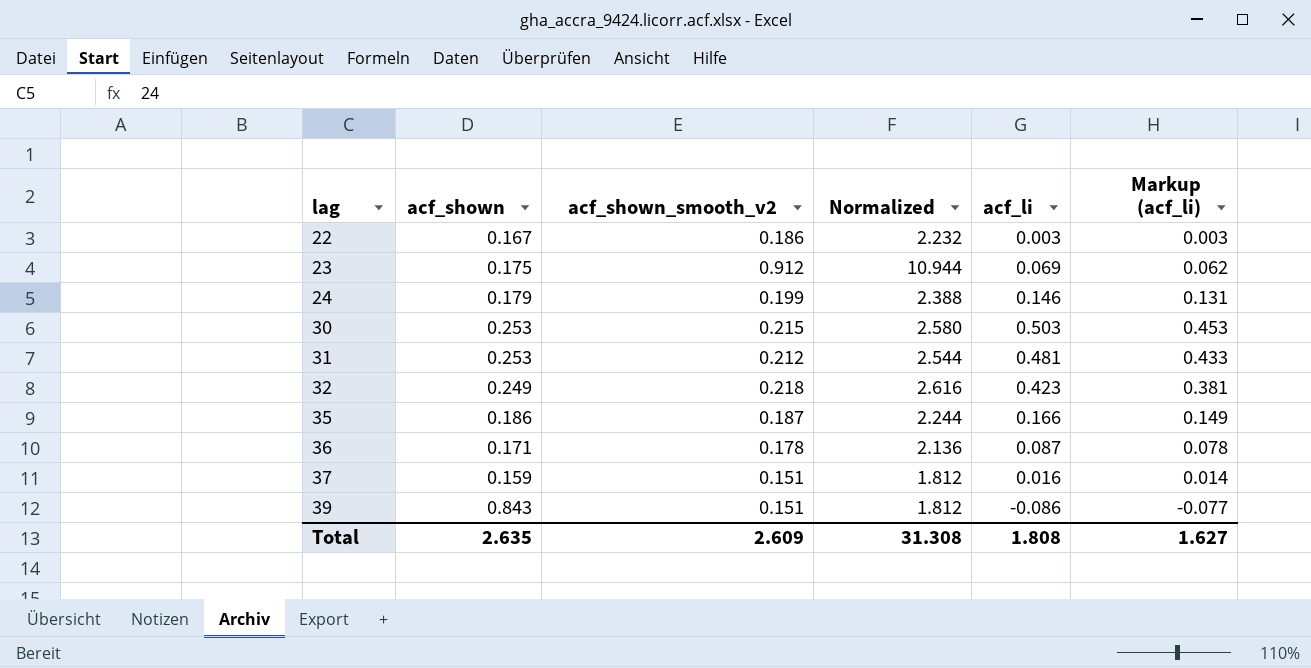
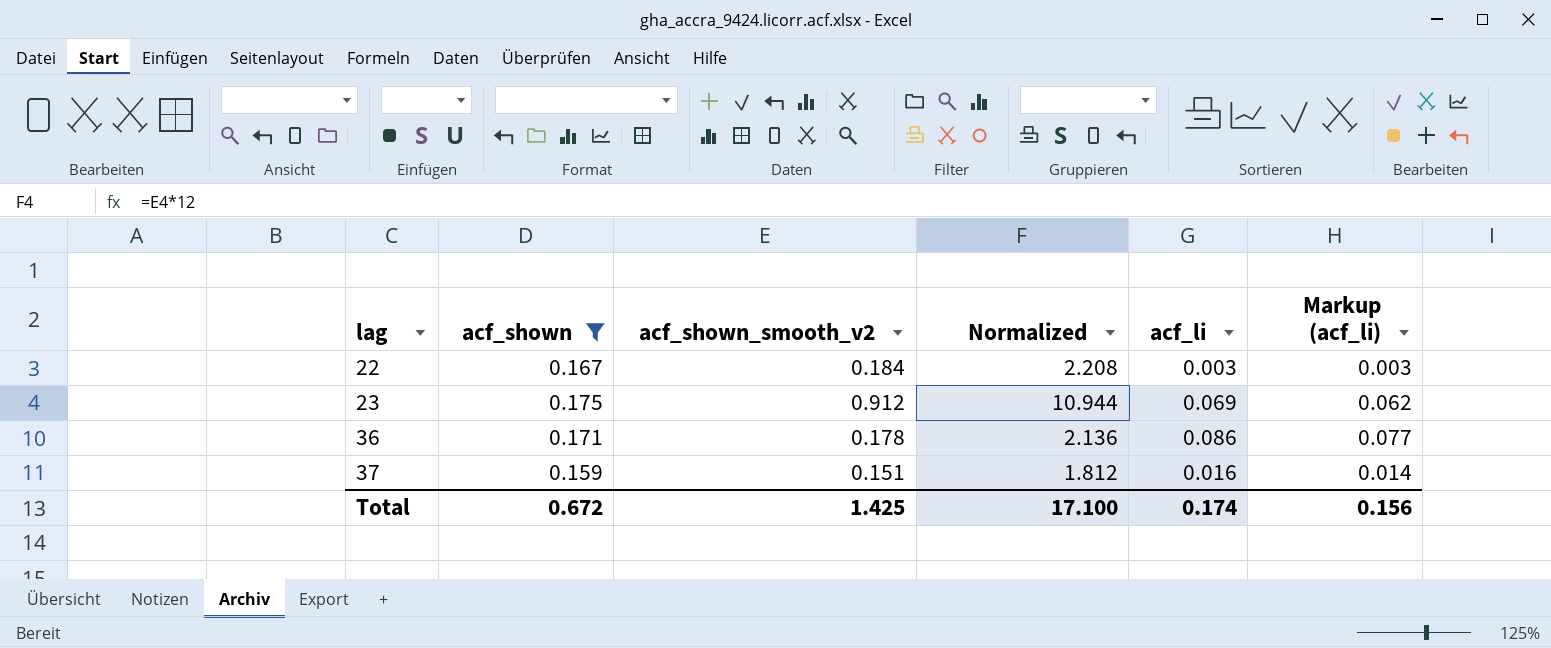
filter: none -> acf_shown <= 0.175
22 | acf_shown_smooth_v2: 0.186 -> 0.184
22 | Normalized: 2.232 -> 2.208
36 | acf_li: 0.087 -> 0.086
36 | Markup (acf_li): 0.078 -> 0.077
Total | acf_shown: 2.635 -> 0.672
Total | acf_shown_smooth_v2: 2.609 -> 1.425
Total | Normalized: 31.308 -> 17.100
Total | acf_li: 1.808 -> 0.174
Total | Markup (acf_li): 1.627 -> 0.156

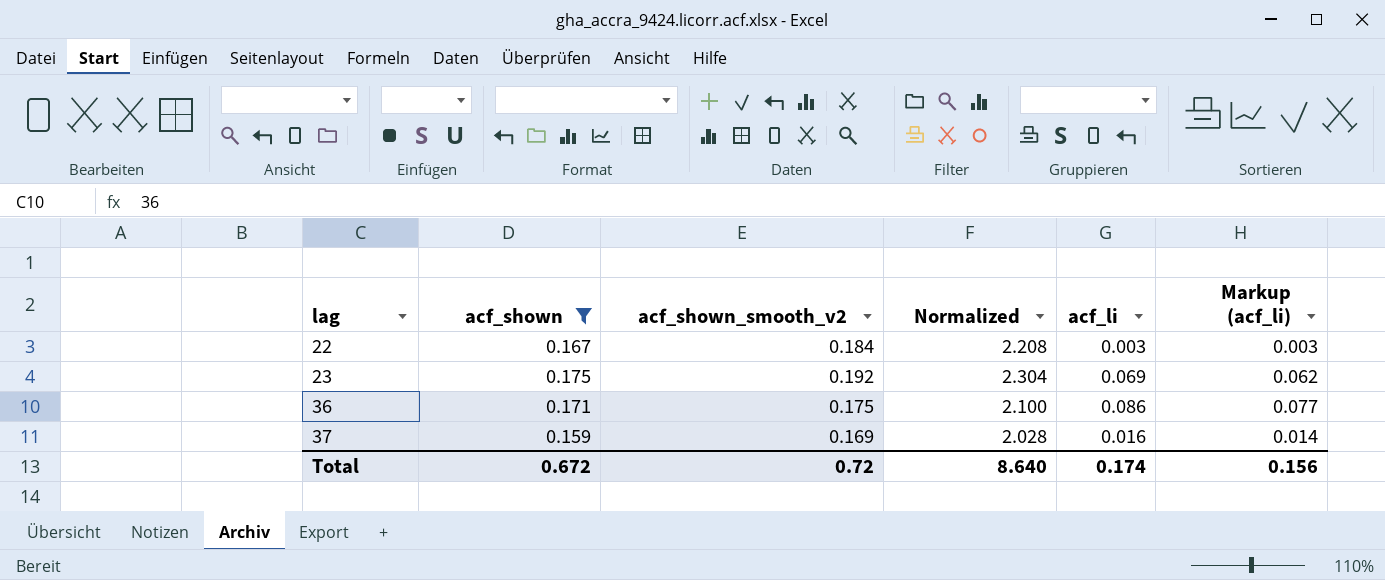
23 | acf_shown_smooth_v2: 0.912 -> 0.192
23 | Normalized: 10.944 -> 2.304
36 | acf_shown_smooth_v2: 0.178 -> 0.175
36 | Normalized: 2.136 -> 2.100
37 | acf_shown_smooth_v2: 0.151 -> 0.169
37 | Normalized: 1.812 -> 2.028
Total | acf_shown_smooth_v2: 1.425 -> 0.72
Total | Normalized: 17.100 -> 8.640

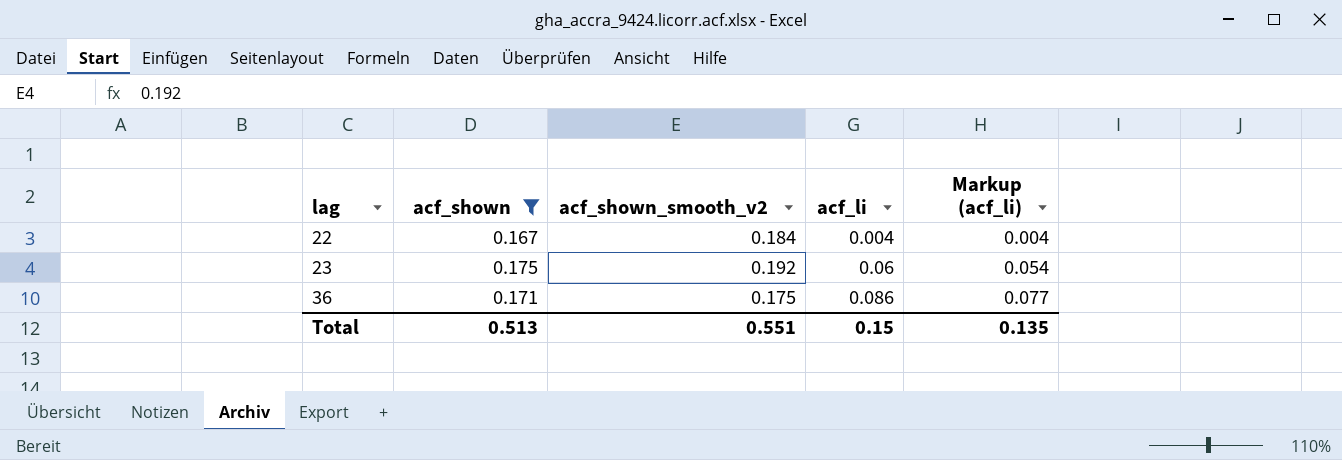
column Normalized | formula: [acf_shown_smooth_v2] * 12 -> none
row 37: 0.159 | 0.169 | 2.028 | 0.016 | 0.014 -> none
22 | acf_li: 0.003 -> 0.004
22 | Markup (acf_li): 0.003 -> 0.004
23 | acf_li: 0.069 -> 0.06
23 | Markup (acf_li): 0.062 -> 0.054
Total | acf_shown: 0.672 -> 0.513
Total | acf_shown_smooth_v2: 0.72 -> 0.551
Total | acf_li: 0.174 -> 0.15
Total | Markup (acf_li): 0.156 -> 0.135

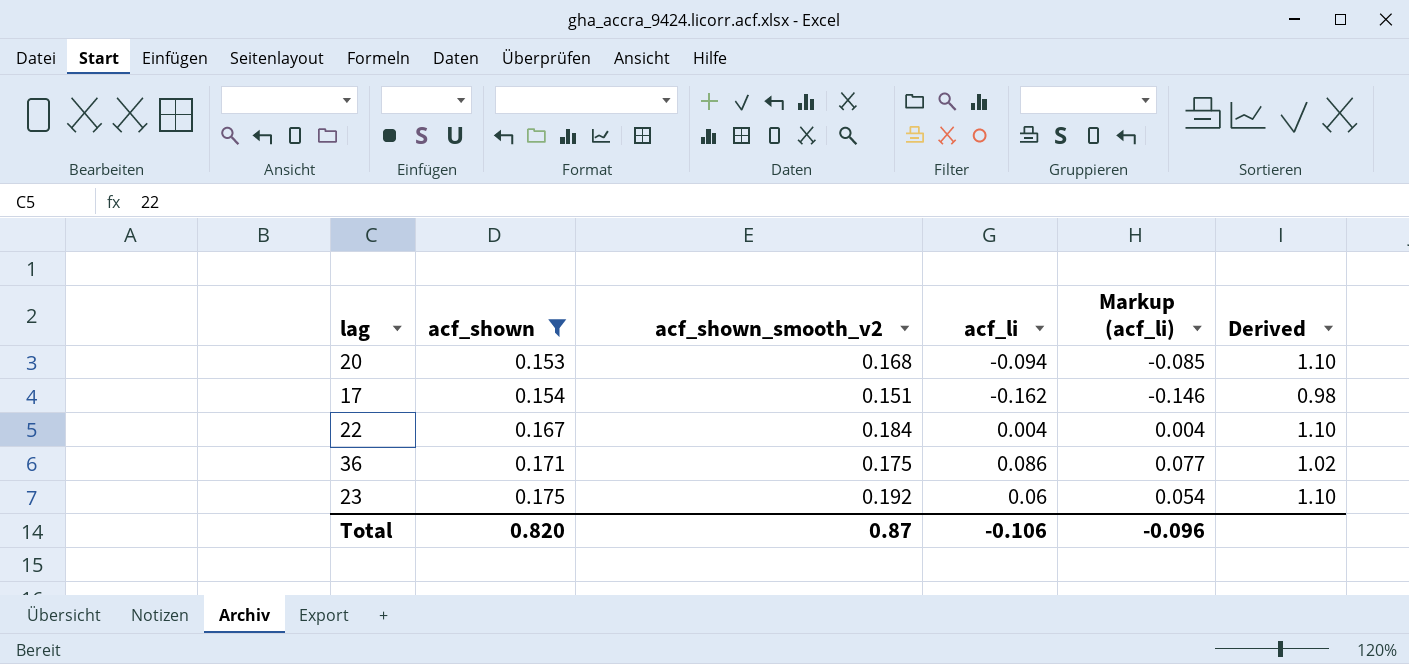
row order: lag ascending -> acf_shown ascending
column Derived | formula: none -> [acf_shown_smooth_v2] / [acf_shown]
row 20: none -> 0.153 | 0.168 | -0.094 | -0.085 | 1.10
row 17: none -> 0.154 | 0.151 | -0.162 | -0.146 | 0.98
Total | acf_shown: 0.513 -> 0.820
Total | acf_shown_smooth_v2: 0.551 -> 0.87
Total | acf_li: 0.15 -> -0.106
Total | Markup (acf_li): 0.135 -> -0.096

